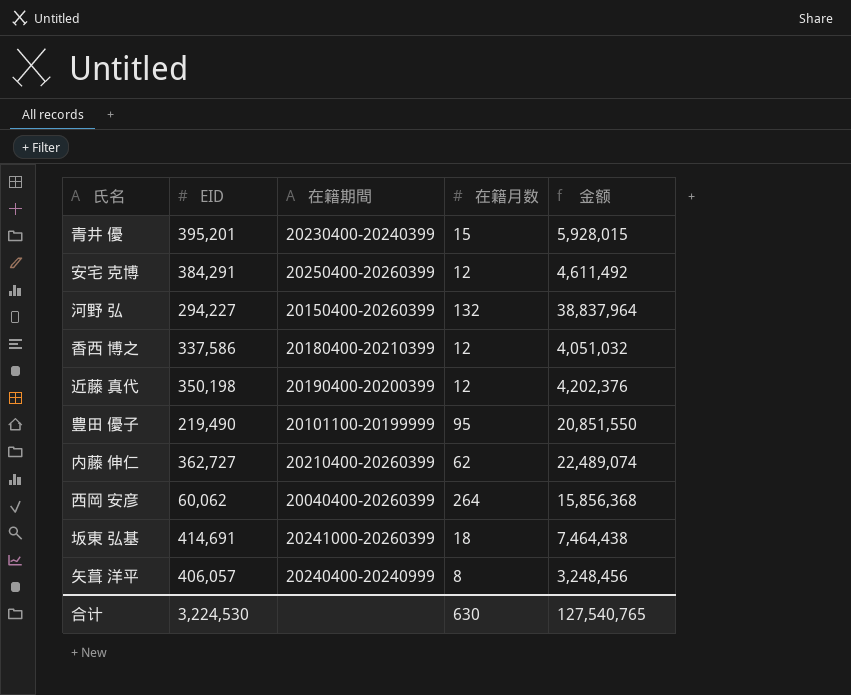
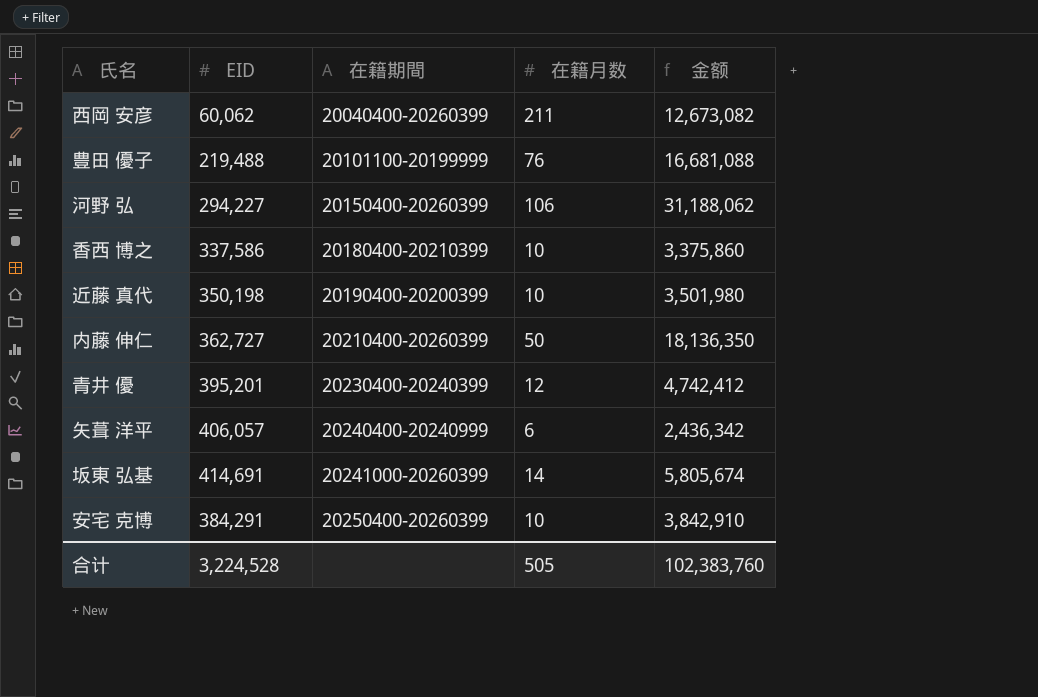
row order: none -> 在籍期間 ascending
西岡 安彦 | 在籍月数: 264 -> 211
西岡 安彦 | 金额: 15,856,368 -> 12,673,082
豊田 優子 | EID: 219,490 -> 219,488
豊田 優子 | 在籍月数: 95 -> 76
豊田 優子 | 金额: 20,851,550 -> 16,681,088
河野 弘 | 在籍月数: 132 -> 106
河野 弘 | 金额: 38,837,964 -> 31,188,062
香西 博之 | 在籍月数: 12 -> 10
香西 博之 | 金额: 4,051,032 -> 3,375,860
近藤 真代 | 在籍月数: 12 -> 10
近藤 真代 | 金额: 4,202,376 -> 3,501,980
内藤 伸仁 | 在籍月数: 62 -> 50
内藤 伸仁 | 金额: 22,489,074 -> 18,136,350
青井 優 | 在籍月数: 15 -> 12
青井 優 | 金额: 5,928,015 -> 4,742,412
矢葺 洋平 | 在籍月数: 8 -> 6
矢葺 洋平 | 金额: 3,248,456 -> 2,436,342
坂東 弘基 | 在籍月数: 18 -> 14
坂東 弘基 | 金额: 7,464,438 -> 5,805,674
安宅 克博 | 在籍月数: 12 -> 10
安宅 克博 | 金额: 4,611,492 -> 3,842,910
合计 | EID: 3,224,530 -> 3,224,528
合计 | 在籍月数: 630 -> 505
合计 | 金额: 127,540,765 -> 102,383,760

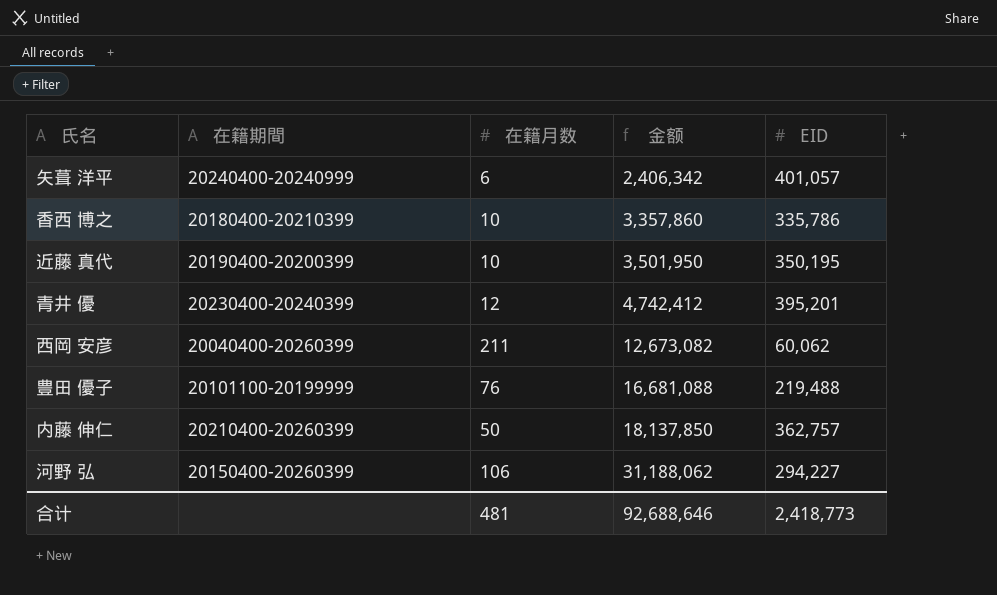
row order: 在籍期間 ascending -> 金额 ascending
column EID | position: 2 -> 5
row 坂東 弘基: 414,691 | 20241000-20260399 | 14 | 5,805,674 -> none
row 安宅 克博: 384,291 | 20250400-20260399 | 10 | 3,842,910 -> none
矢葺 洋平 | 金额: 2,436,342 -> 2,406,342
矢葺 洋平 | EID: 406,057 -> 401,057
香西 博之 | 金额: 3,375,860 -> 3,357,860
香西 博之 | EID: 337,586 -> 335,786
近藤 真代 | 金额: 3,501,980 -> 3,501,950
近藤 真代 | EID: 350,198 -> 350,195
内藤 伸仁 | 金额: 18,136,350 -> 18,137,850
内藤 伸仁 | EID: 362,727 -> 362,757
合计 | 在籍月数: 505 -> 481
合计 | 金额: 102,383,760 -> 92,688,646
合计 | EID: 3,224,528 -> 2,418,773

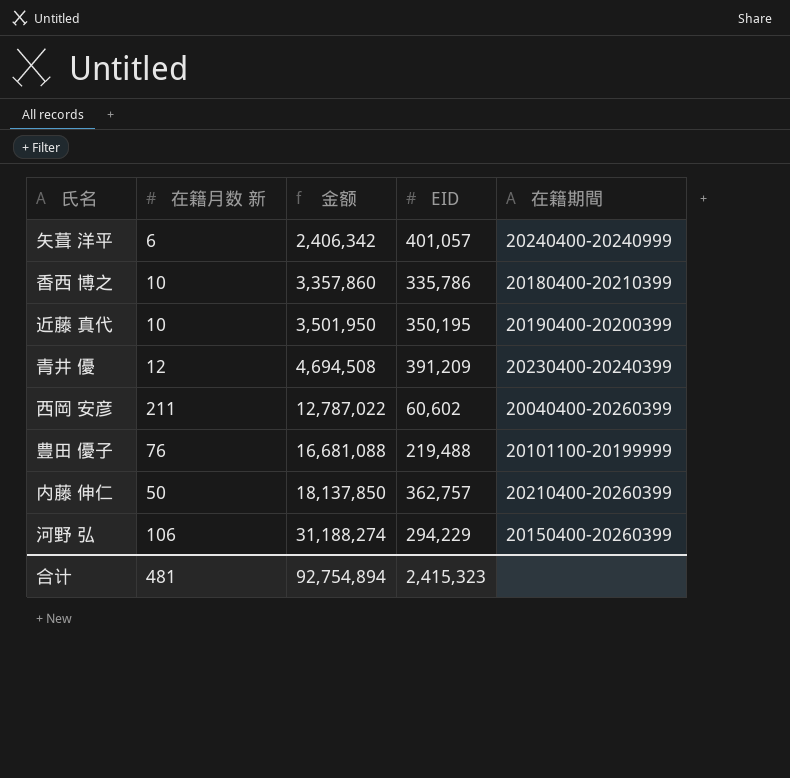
column name: 在籍月数 -> 在籍月数 新
column 在籍期間 | position: 2 -> 5
青井 優 | 金额: 4,742,412 -> 4,694,508
青井 優 | EID: 395,201 -> 391,209
西岡 安彦 | 金额: 12,673,082 -> 12,787,022
西岡 安彦 | EID: 60,062 -> 60,602
河野 弘 | 金额: 31,188,062 -> 31,188,274
河野 弘 | EID: 294,227 -> 294,229
合计 | 金额: 92,688,646 -> 92,754,894
合计 | EID: 2,418,773 -> 2,415,323

